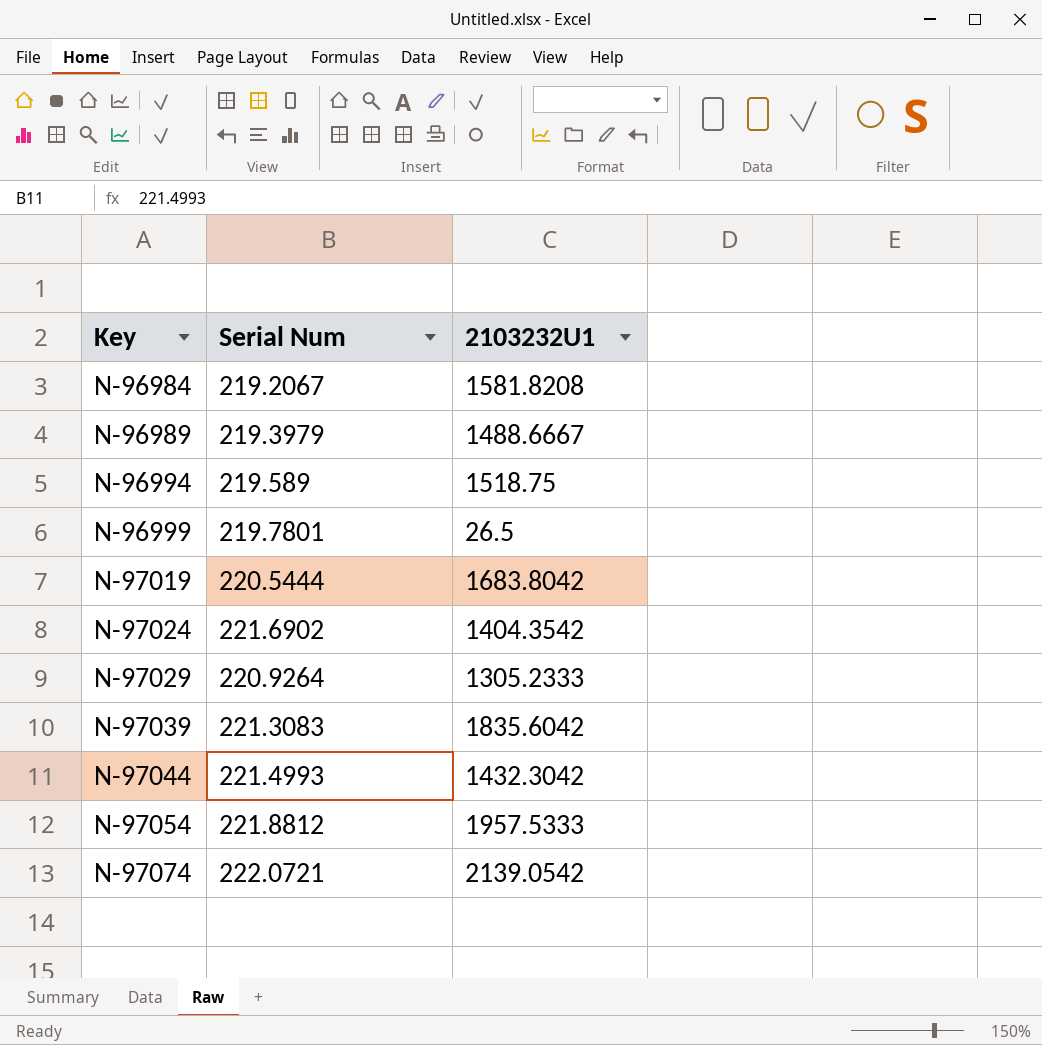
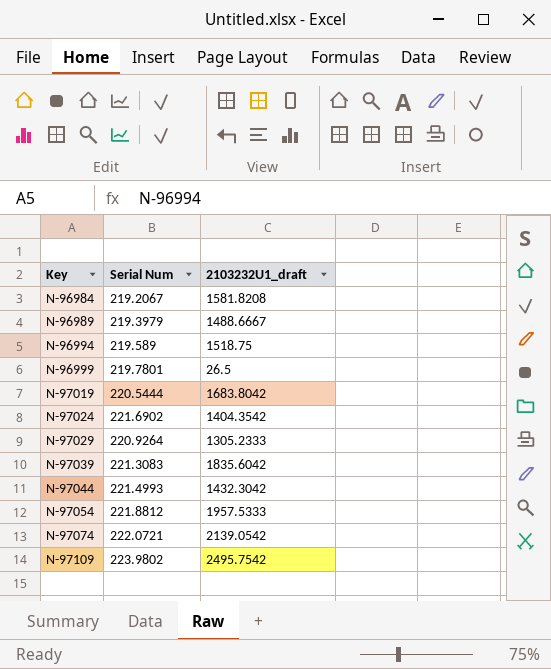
column name: 2103232U1 -> 2103232U1_draft
row N-97109: none -> 223.9802 | 2495.7542

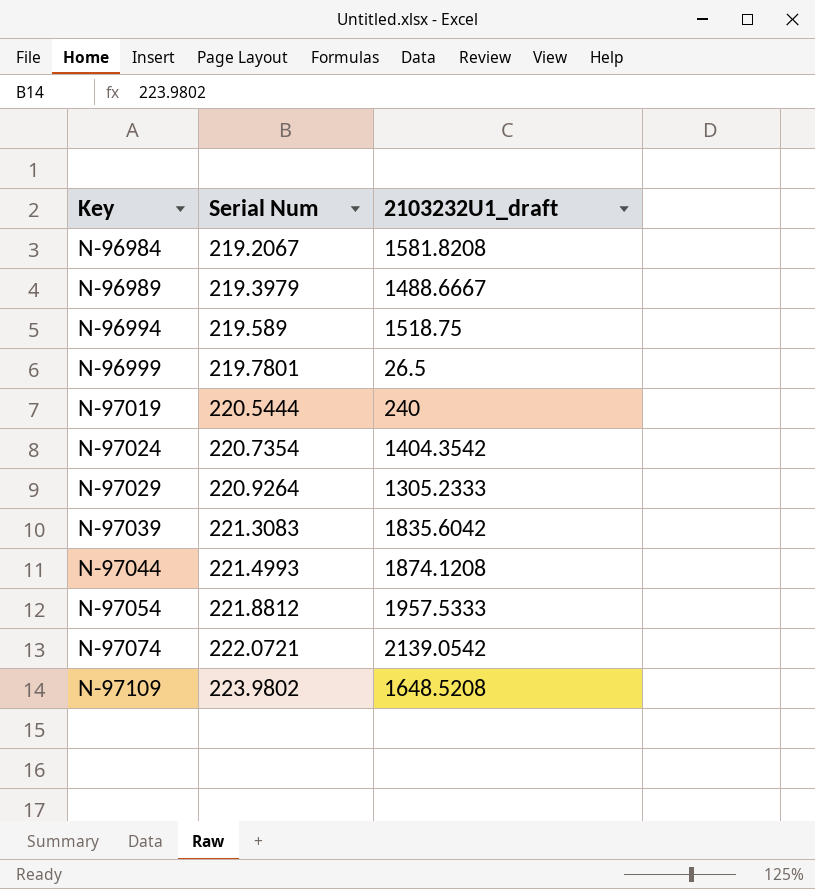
N-97019 | 2103232U1_draft: 1683.8042 -> 240
N-97024 | Serial Num: 221.6902 -> 220.7354
N-97044 | 2103232U1_draft: 1432.3042 -> 1874.1208
N-97109 | 2103232U1_draft: 2495.7542 -> 1648.5208

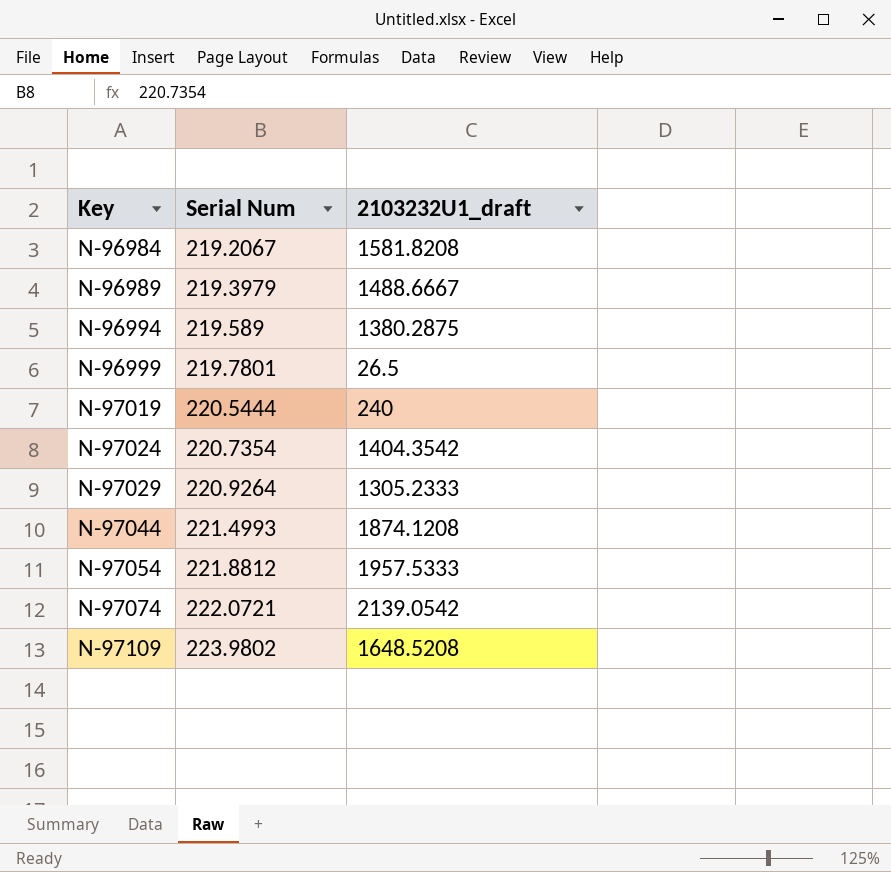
row N-97039: 221.3083 | 1835.6042 -> none
N-96994 | 2103232U1_draft: 1518.75 -> 1380.2875

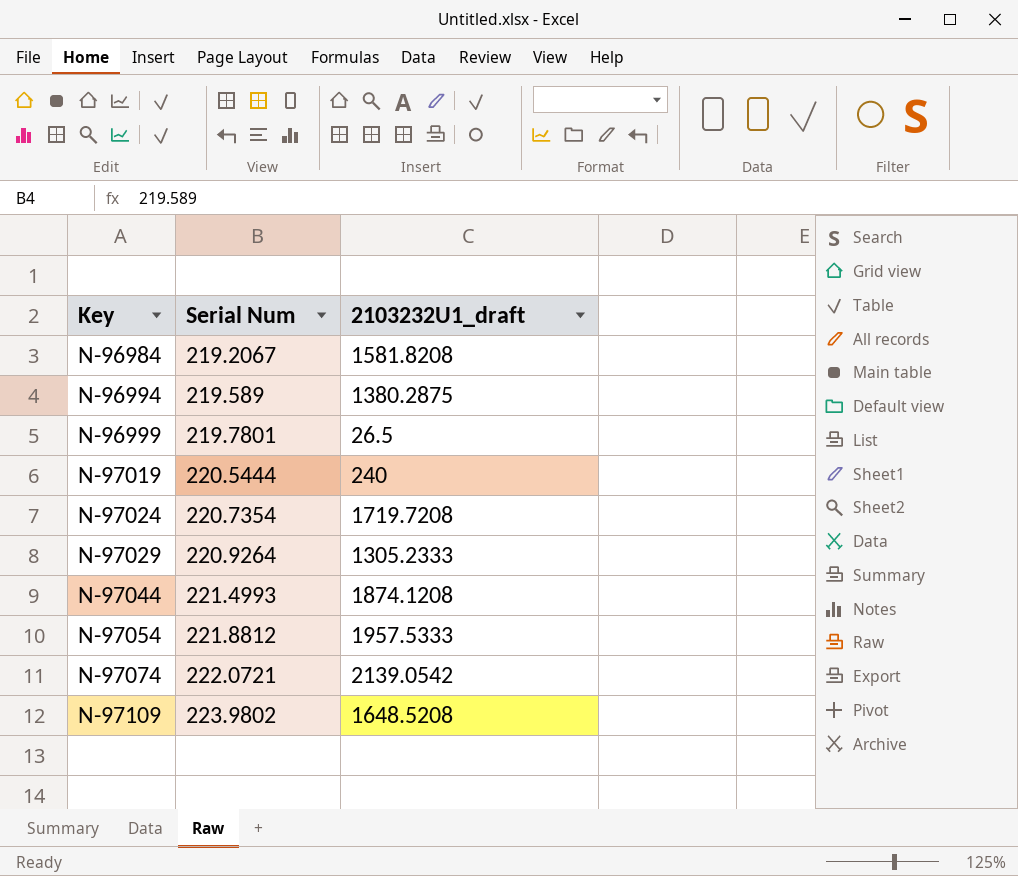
row N-96989: 219.3979 | 1488.6667 -> none
N-97024 | 2103232U1_draft: 1404.3542 -> 1719.7208

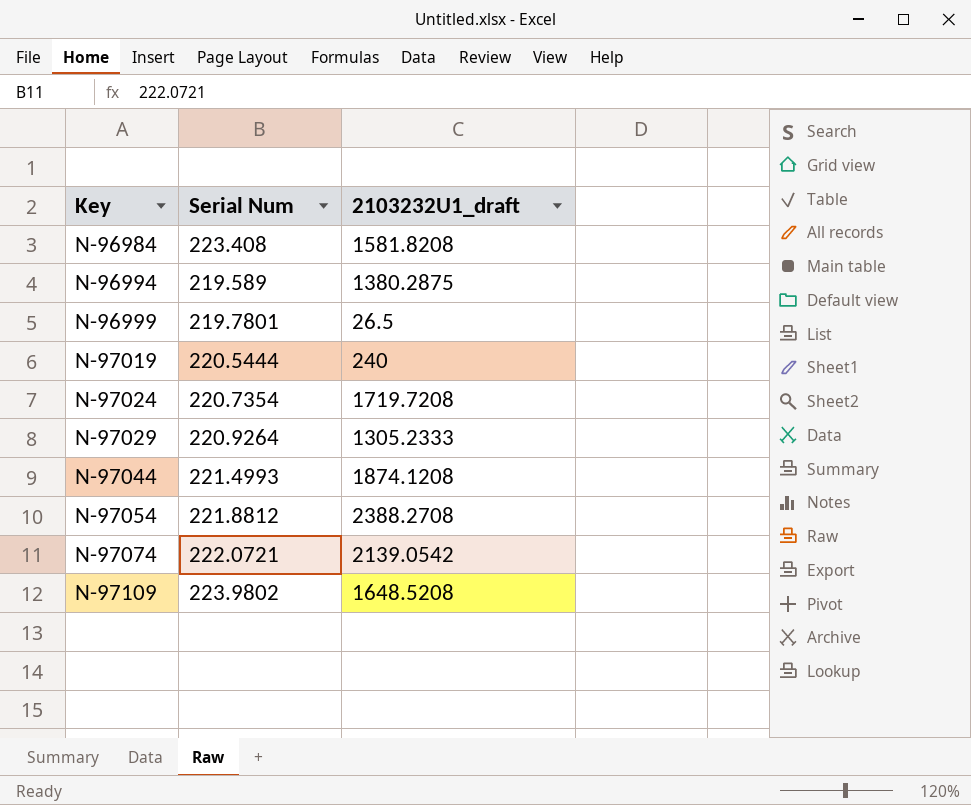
N-96984 | Serial Num: 219.2067 -> 223.408
N-97054 | 2103232U1_draft: 1957.5333 -> 2388.2708

